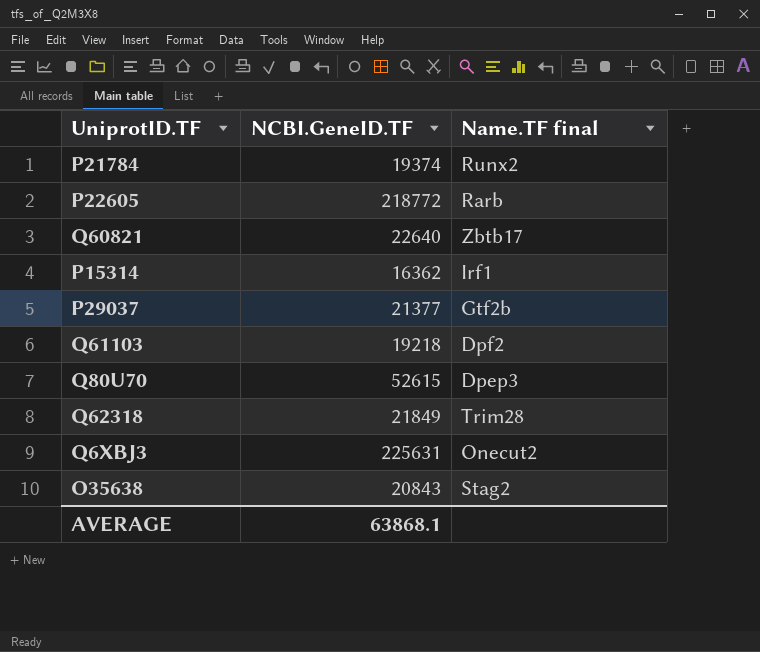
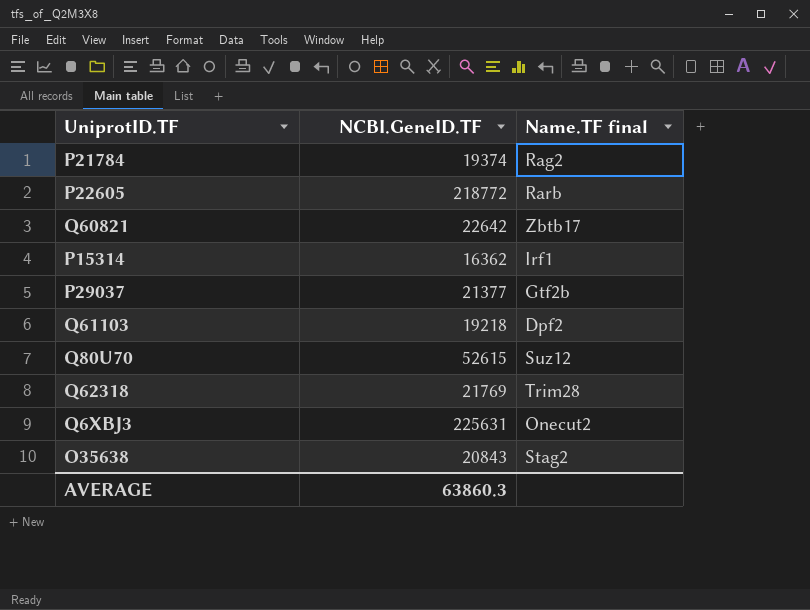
P21784 | Name.TF final: Runx2 -> Rag2
Q60821 | NCBI.GeneID.TF: 22640 -> 22642
Q80U70 | Name.TF final: Dpep3 -> Suz12
Q62318 | NCBI.GeneID.TF: 21849 -> 21769
AVERAGE | NCBI.GeneID.TF: 63868.1 -> 63860.3

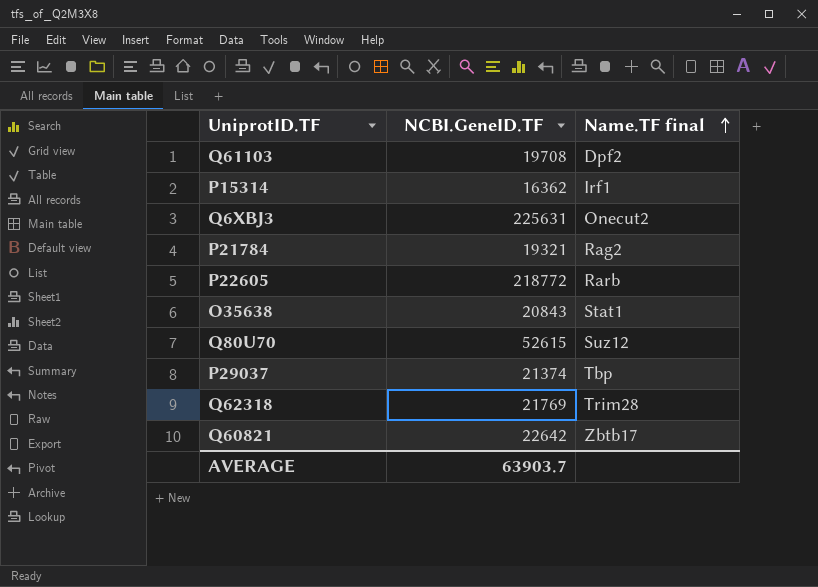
row order: none -> Name.TF final ascending
Q61103 | NCBI.GeneID.TF: 19218 -> 19708
P21784 | NCBI.GeneID.TF: 19374 -> 19321
O35638 | Name.TF final: Stag2 -> Stat1
P29037 | NCBI.GeneID.TF: 21377 -> 21374
P29037 | Name.TF final: Gtf2b -> Tbp
AVERAGE | NCBI.GeneID.TF: 63860.3 -> 63903.7

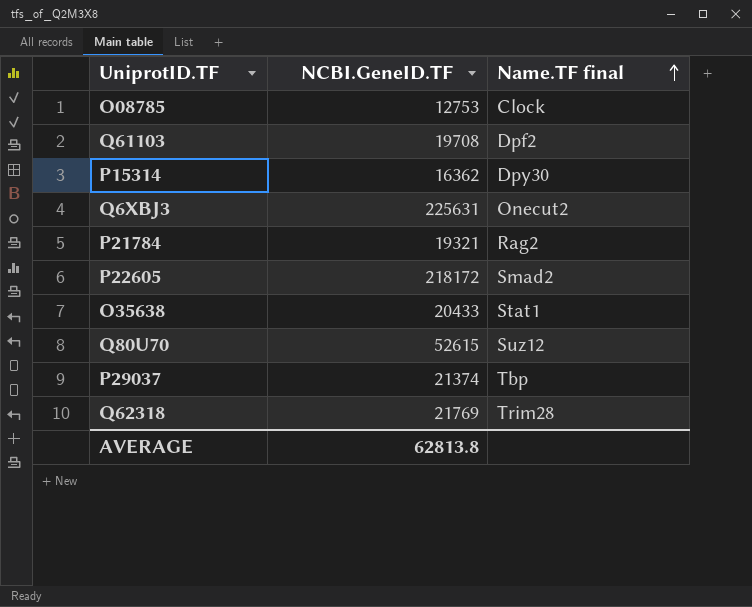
row Q60821: 22642 | Zbtb17 -> none
row O08785: none -> 12753 | Clock
P15314 | Name.TF final: Irf1 -> Dpy30
P22605 | NCBI.GeneID.TF: 218772 -> 218172
P22605 | Name.TF final: Rarb -> Smad2
O35638 | NCBI.GeneID.TF: 20843 -> 20433
AVERAGE | NCBI.GeneID.TF: 63903.7 -> 62813.8

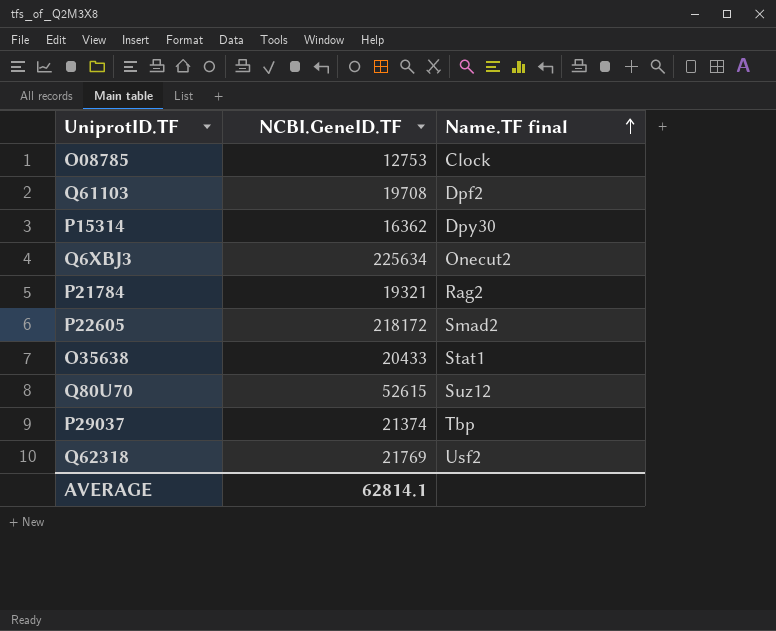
Q6XBJ3 | NCBI.GeneID.TF: 225631 -> 225634
Q62318 | Name.TF final: Trim28 -> Usf2
AVERAGE | NCBI.GeneID.TF: 62813.8 -> 62814.1

